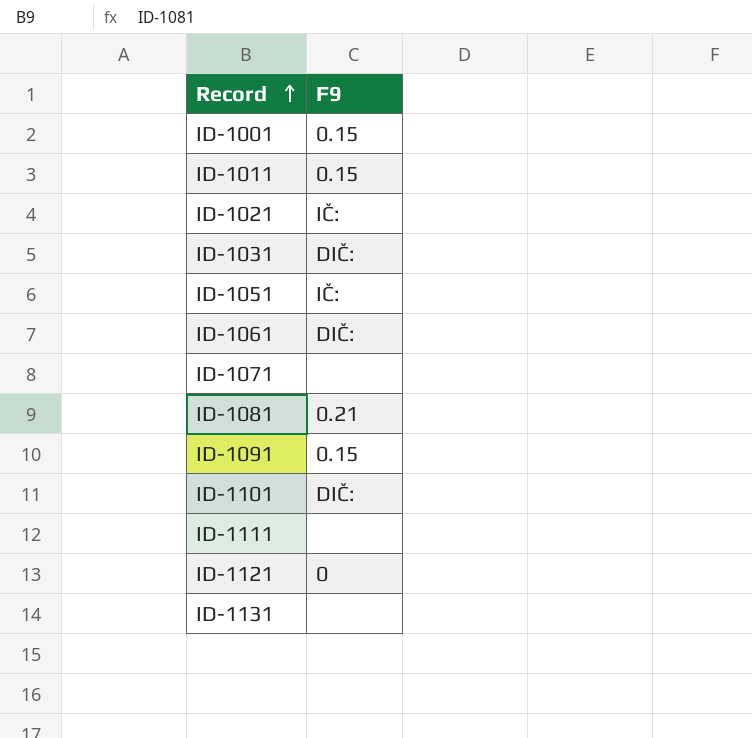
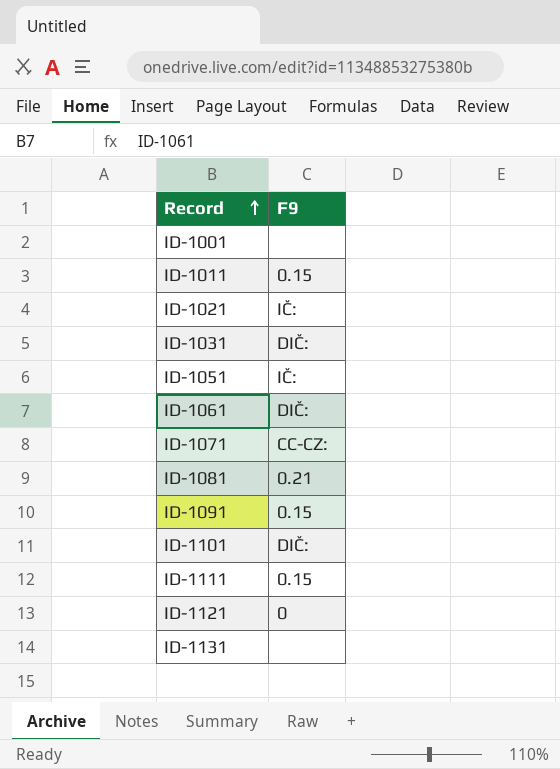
ID-1001 | F9: 0.15 -> none
ID-1071 | F9: none -> CC-CZ:
ID-1111 | F9: none -> 0.15

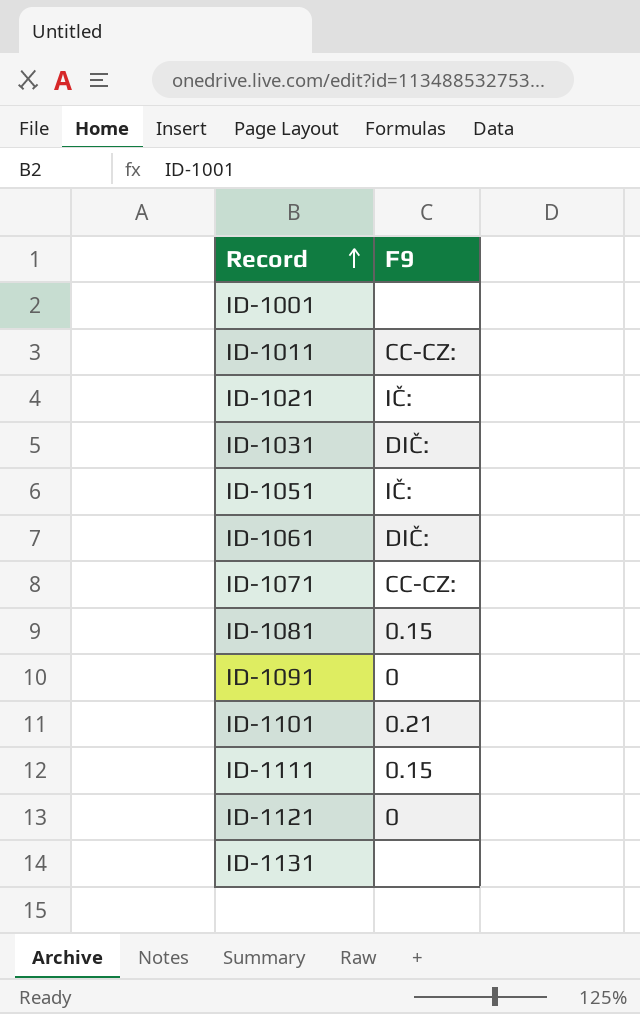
ID-1011 | F9: 0.15 -> CC-CZ:
ID-1081 | F9: 0.21 -> 0.15
ID-1091 | F9: 0.15 -> 0
ID-1101 | F9: DIČ: -> 0.21

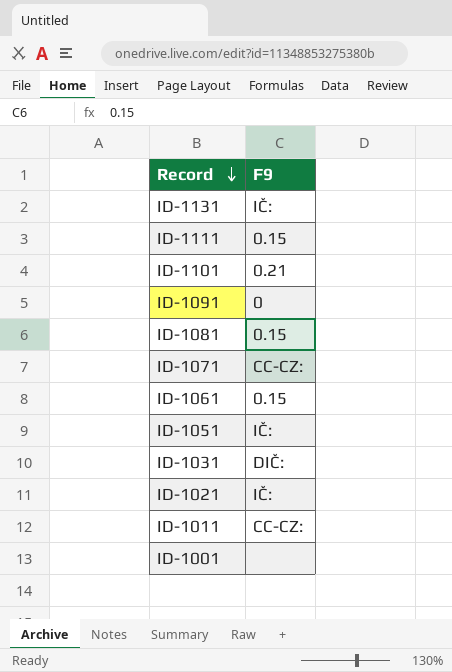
row order: Record ascending -> Record descending
row ID-1121: 0 -> none
ID-1131 | F9: none -> IČ:
ID-1061 | F9: DIČ: -> 0.15

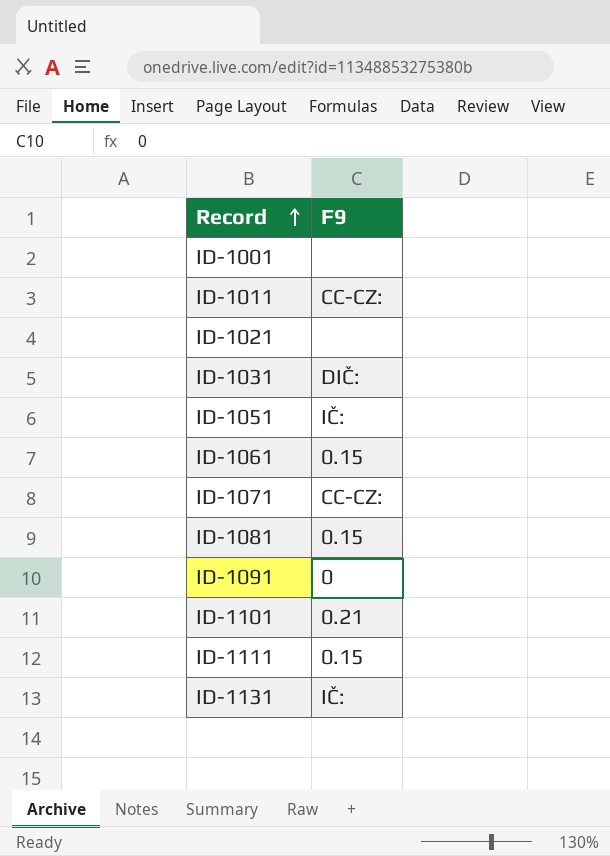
row order: Record descending -> Record ascending
ID-1021 | F9: IČ: -> none

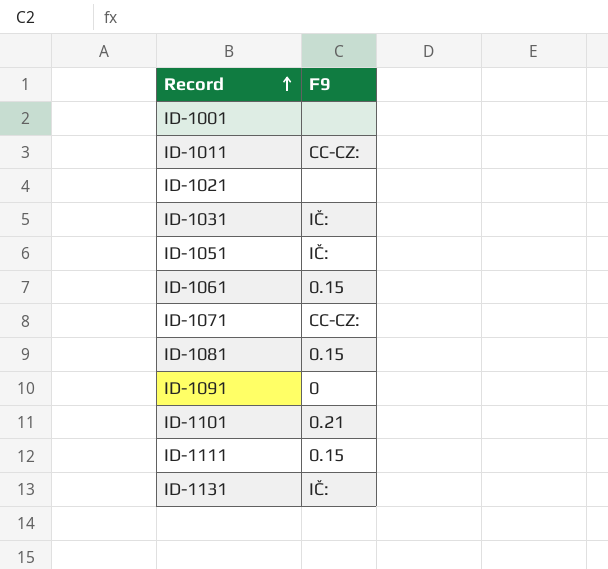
ID-1031 | F9: DIČ: -> IČ:

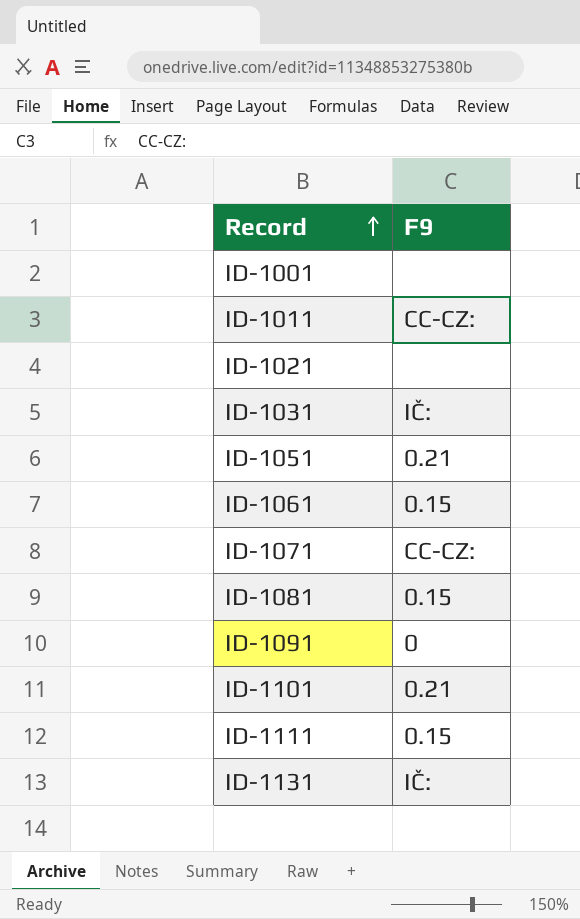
ID-1051 | F9: IČ: -> 0.21

